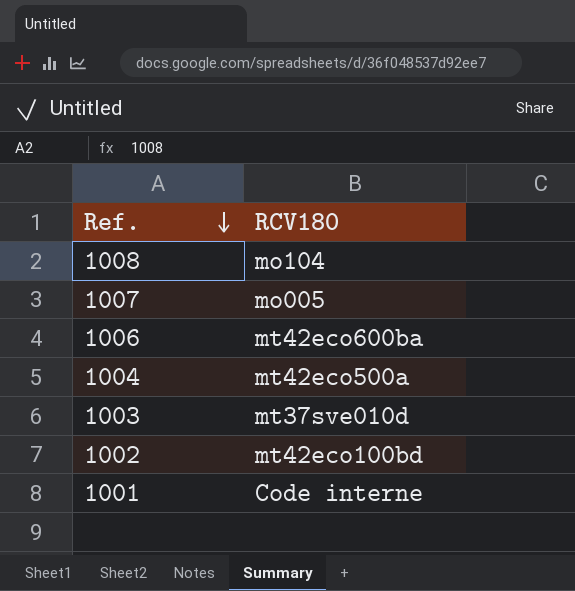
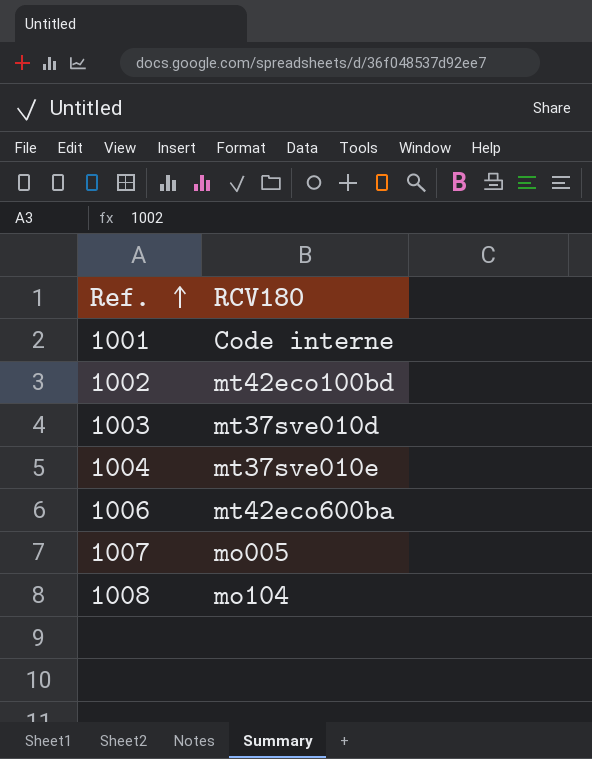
row order: Ref. descending -> Ref. ascending
1004 | RCV180: mt42eco500a -> mt37sve010e

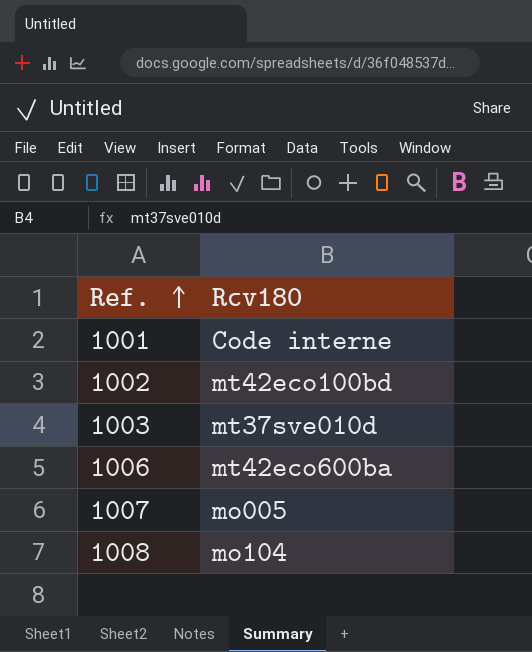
column name: RCV180 -> Rcv180
row 1004: mt37sve010e -> none

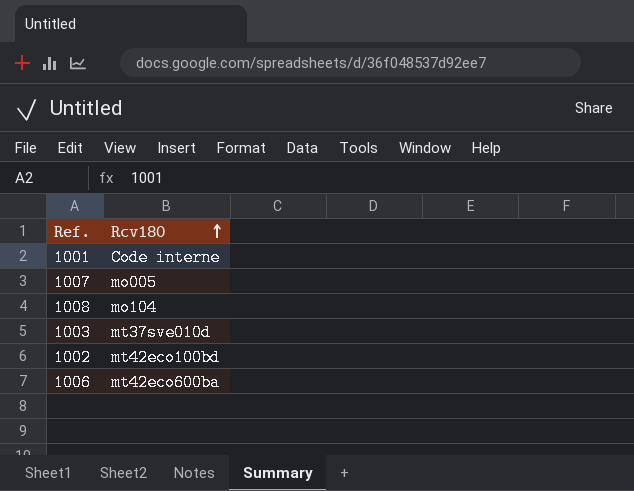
row order: Ref. ascending -> Rcv180 ascending

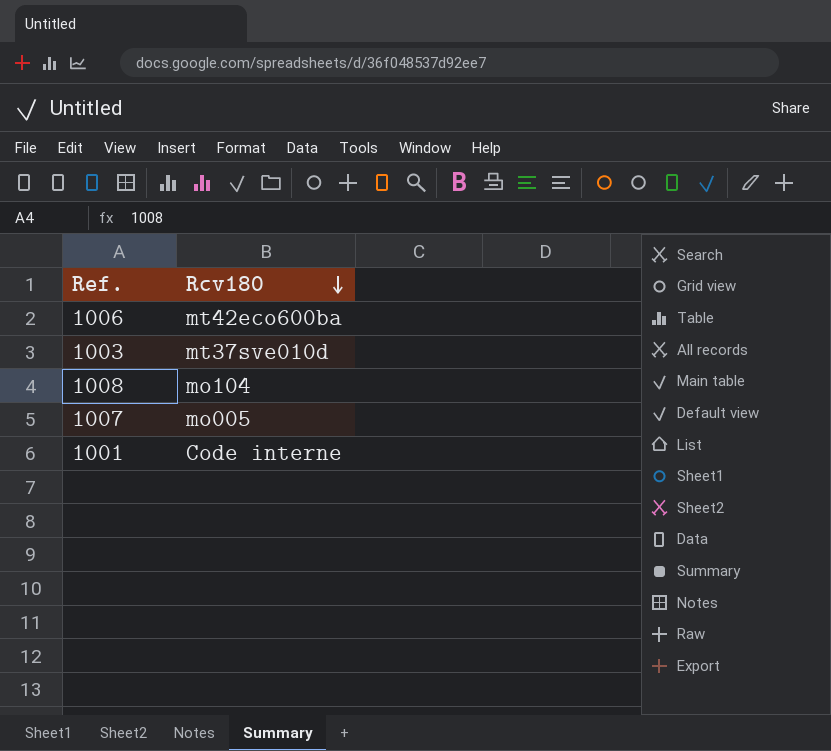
row order: Rcv180 ascending -> Rcv180 descending
row 1002: mt42eco100bd -> none

